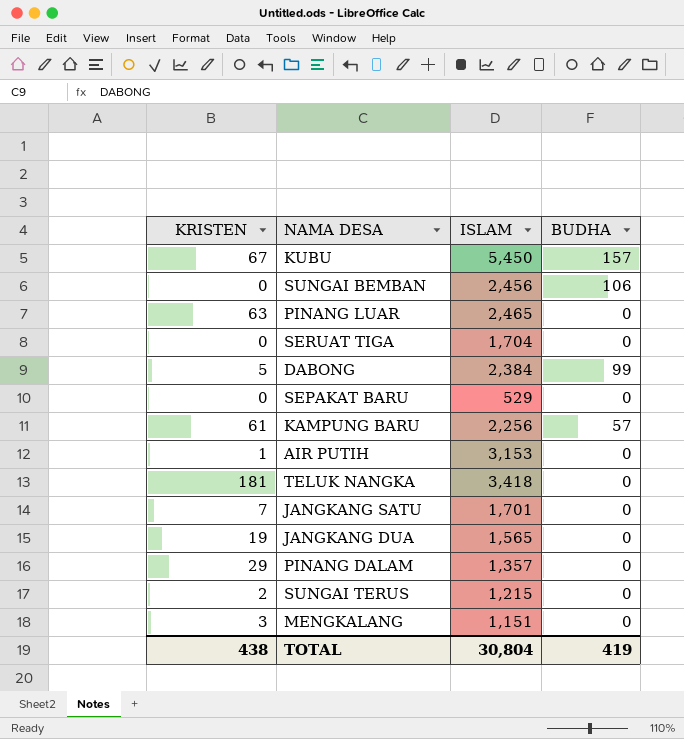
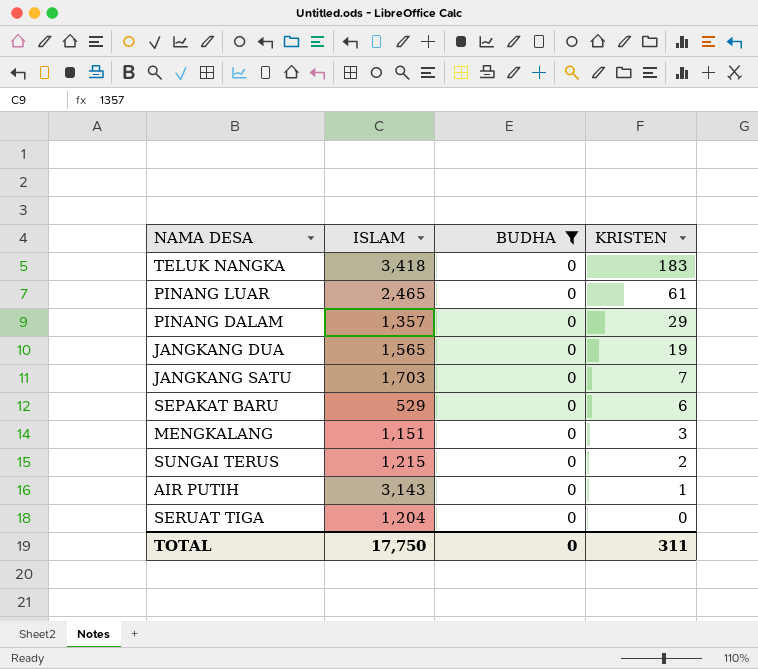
filter: none -> BUDHA = 0
row order: none -> KRISTEN descending
column KRISTEN | position: 1 -> 4
TELUK NANGKA | KRISTEN: 181 -> 183
PINANG LUAR | KRISTEN: 63 -> 61
JANGKANG SATU | ISLAM: 1,701 -> 1,703
SEPAKAT BARU | KRISTEN: 0 -> 6
AIR PUTIH | ISLAM: 3,153 -> 3,143
SERUAT TIGA | ISLAM: 1,704 -> 1,204
TOTAL | ISLAM: 30,804 -> 17,750
TOTAL | BUDHA: 419 -> 0
TOTAL | KRISTEN: 438 -> 311

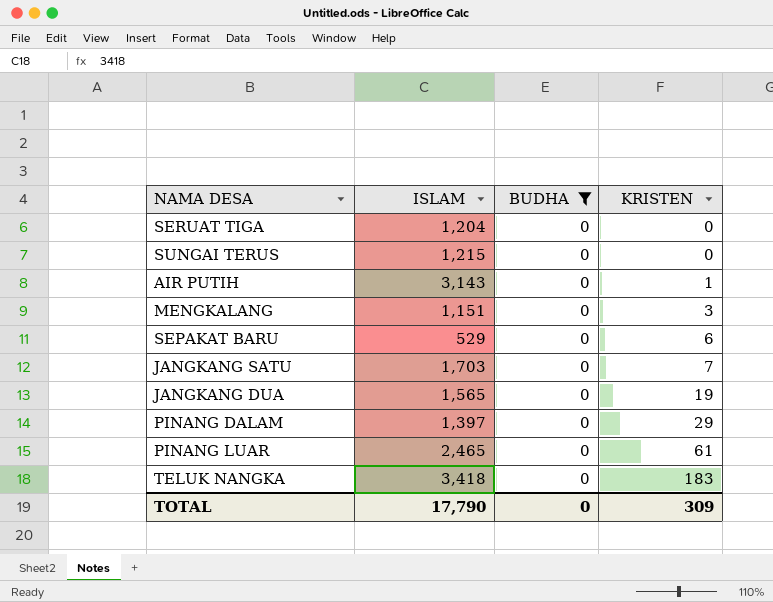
row order: KRISTEN descending -> KRISTEN ascending
SUNGAI TERUS | KRISTEN: 2 -> 0
PINANG DALAM | ISLAM: 1,357 -> 1,397
TOTAL | ISLAM: 17,750 -> 17,790
TOTAL | KRISTEN: 311 -> 309

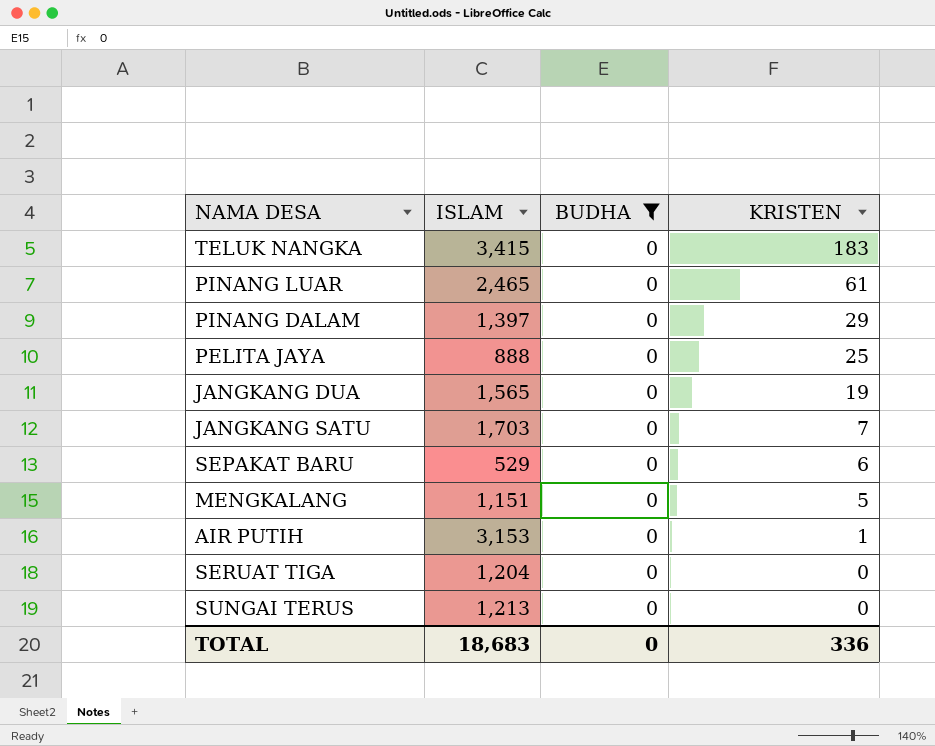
row order: KRISTEN ascending -> KRISTEN descending
TELUK NANGKA | ISLAM: 3,418 -> 3,415
row PELITA JAYA: none -> 888 | 0 | 25
MENGKALANG | KRISTEN: 3 -> 5
AIR PUTIH | ISLAM: 3,143 -> 3,153
SUNGAI TERUS | ISLAM: 1,215 -> 1,213
TOTAL | ISLAM: 17,790 -> 18,683
TOTAL | KRISTEN: 309 -> 336

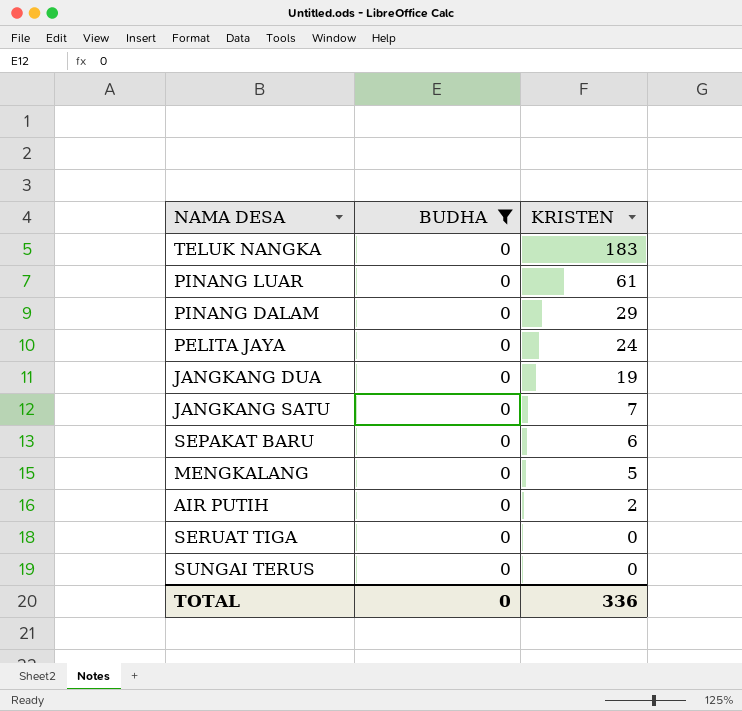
column ISLAM | position: 2 -> none
PELITA JAYA | KRISTEN: 25 -> 24
AIR PUTIH | KRISTEN: 1 -> 2

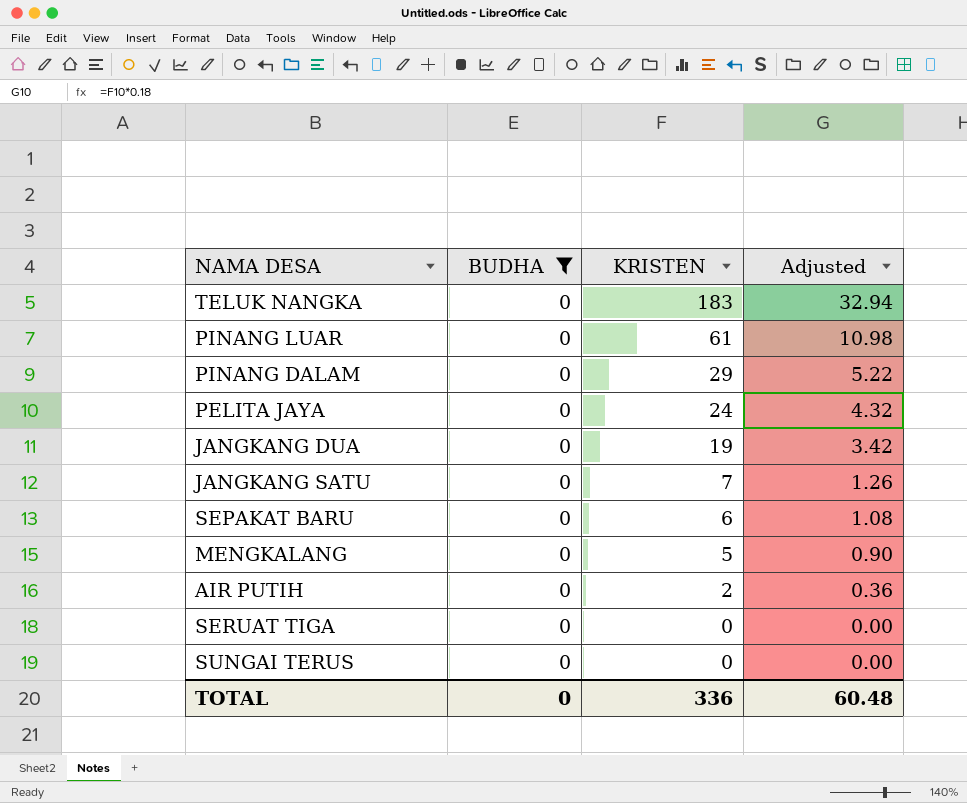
column Adjusted | formula: none -> [KRISTEN] * 0.18

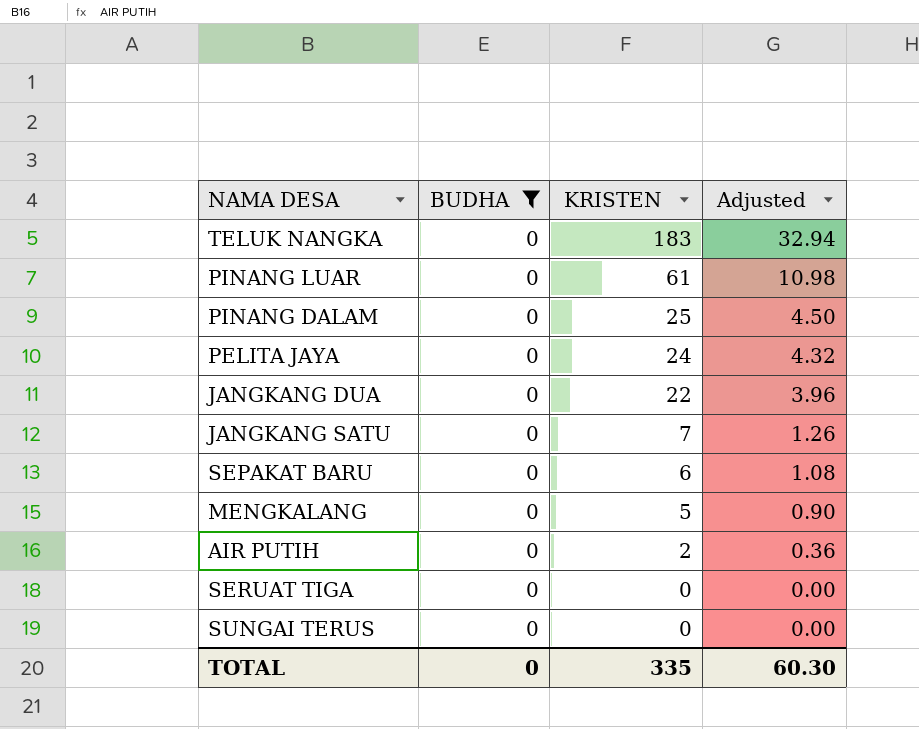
PINANG DALAM | KRISTEN: 29 -> 25
PINANG DALAM | Adjusted: 5.22 -> 4.50
JANGKANG DUA | KRISTEN: 19 -> 22
JANGKANG DUA | Adjusted: 3.42 -> 3.96
TOTAL | KRISTEN: 336 -> 335
TOTAL | Adjusted: 60.48 -> 60.30

